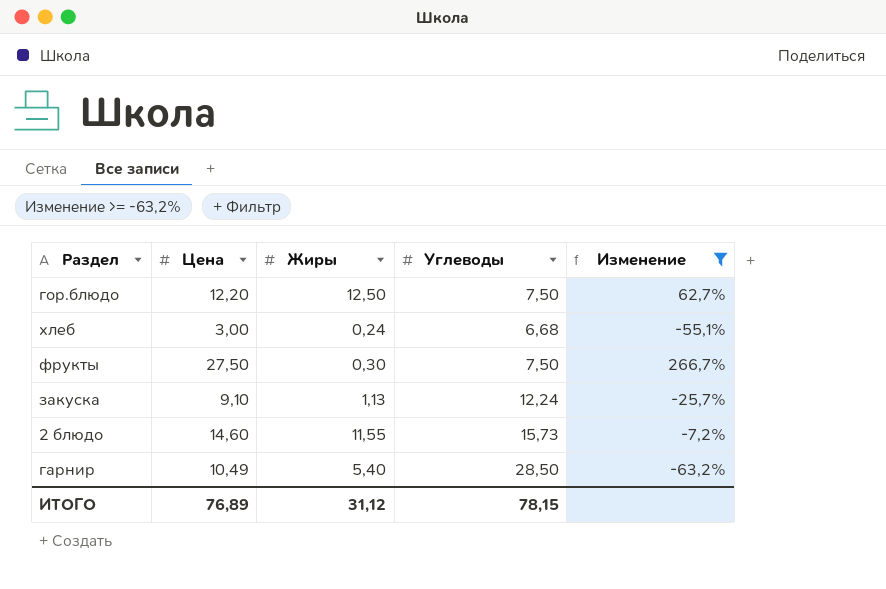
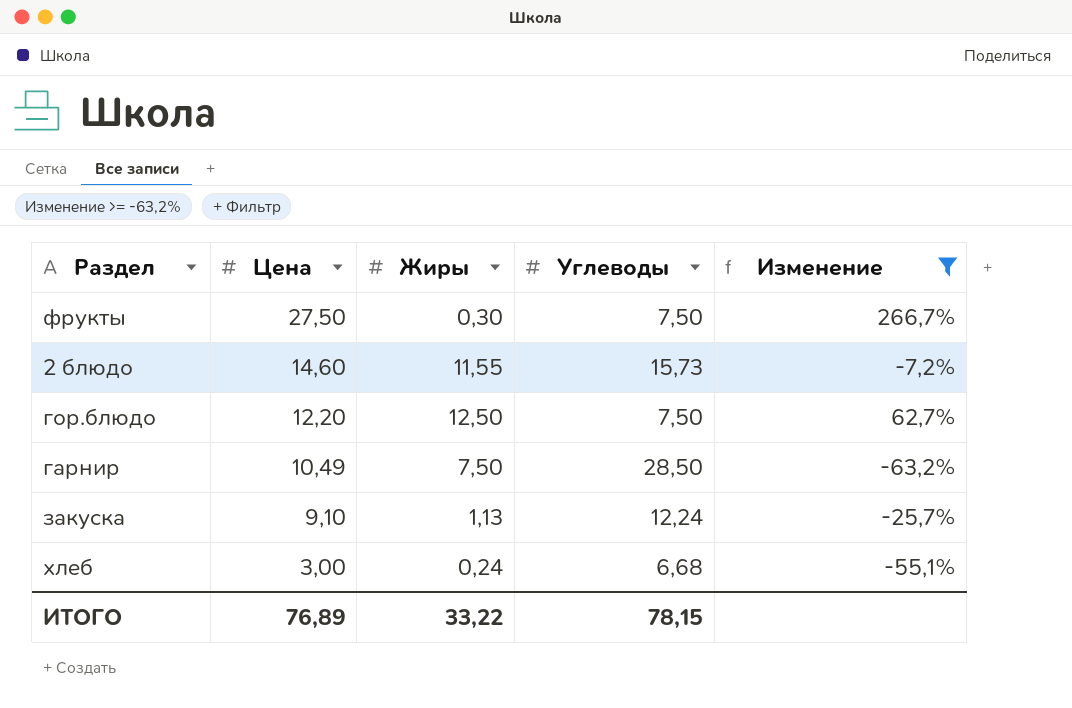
row order: none -> Цена descending
гарнир | Жиры: 5,40 -> 7,50
ИТОГО | Жиры: 31,12 -> 33,22

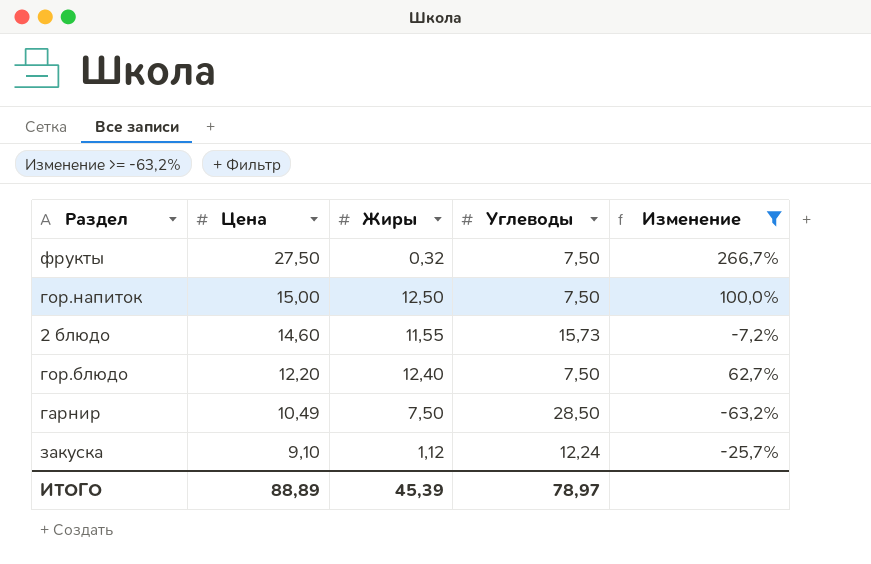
row хлеб: 3,00 | 0,24 | 6,68 | -55,1% -> none
фрукты | Жиры: 0,30 -> 0,32
row гор.напиток: none -> 15,00 | 12,50 | 7,50 | 100,0%
гор.блюдо | Жиры: 12,50 -> 12,40
закуска | Жиры: 1,13 -> 1,12
ИТОГО | Цена: 76,89 -> 88,89
ИТОГО | Жиры: 33,22 -> 45,39
ИТОГО | Углеводы: 78,15 -> 78,97

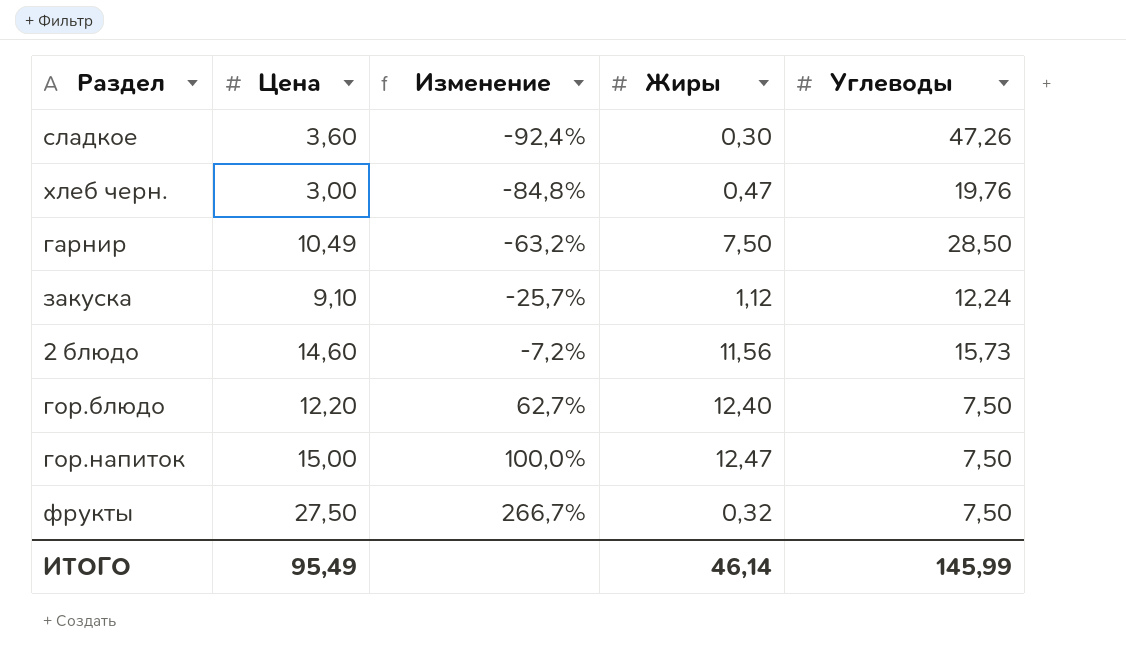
filter: Изменение >= -63,2% -> none
row order: Цена descending -> Изменение ascending
column Изменение | position: 5 -> 3
2 блюдо | Жиры: 11,55 -> 11,56
гор.напиток | Жиры: 12,50 -> 12,47
ИТОГО | Цена: 88,89 -> 95,49
ИТОГО | Жиры: 45,39 -> 46,14
ИТОГО | Углеводы: 78,97 -> 145,99

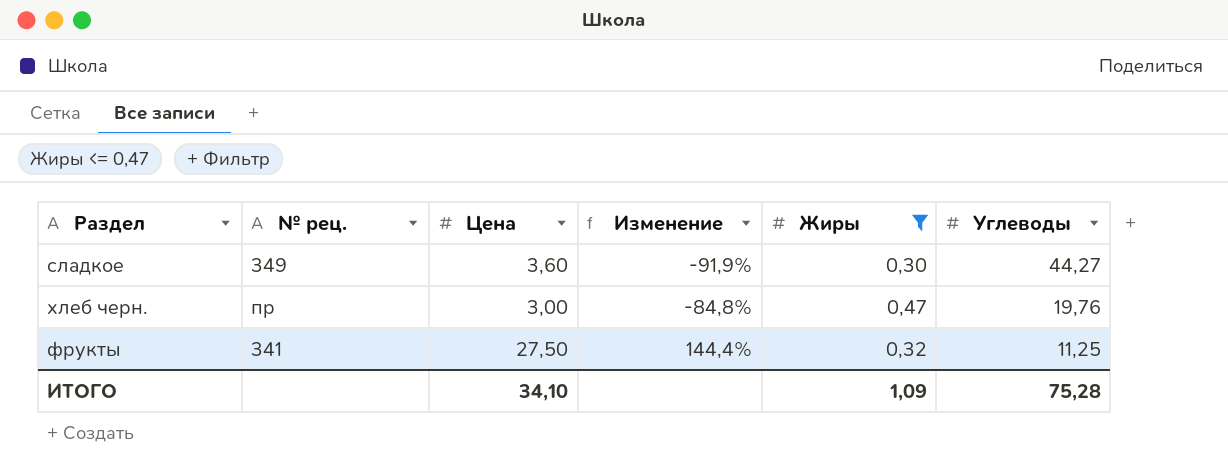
filter: none -> Жиры <= 0,47
column № рец. | position: none -> 2
сладкое | Изменение: -92,4% -> -91,9%
сладкое | Углеводы: 47,26 -> 44,27
фрукты | Изменение: 266,7% -> 144,4%
фрукты | Углеводы: 7,50 -> 11,25
ИТОГО | Цена: 95,49 -> 34,10
ИТОГО | Жиры: 46,14 -> 1,09
ИТОГО | Углеводы: 145,99 -> 75,28

